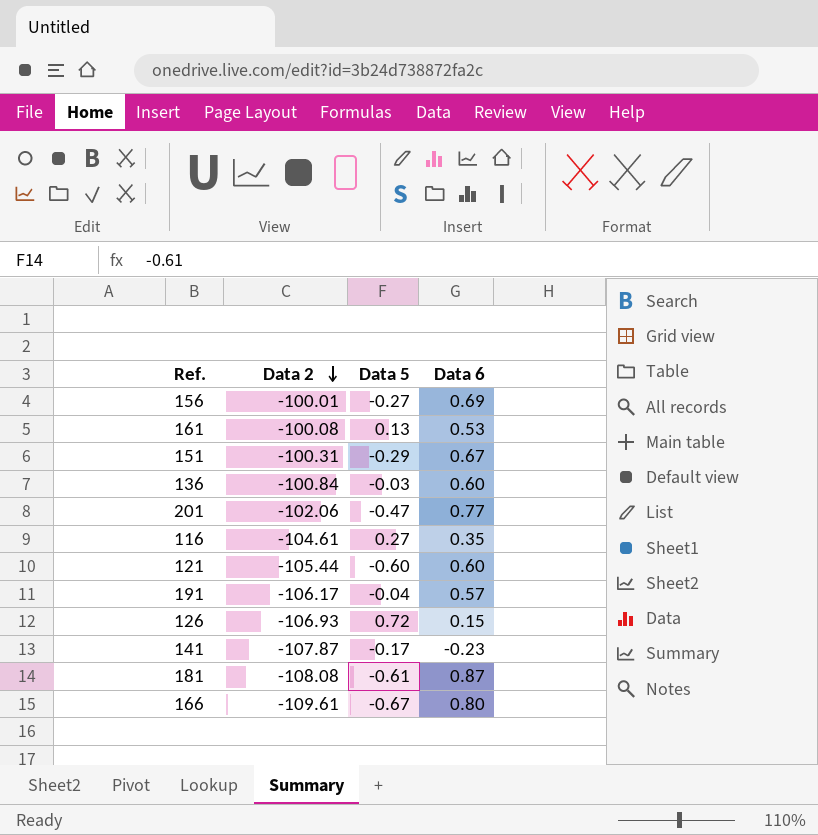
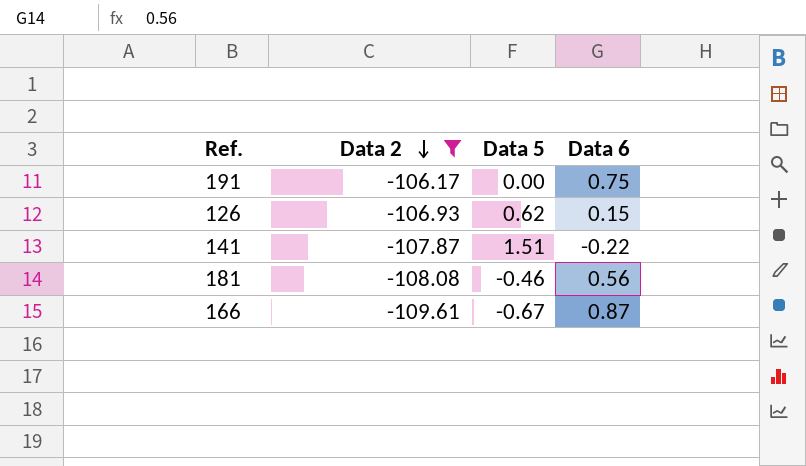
filter: none -> Data 2 <= -106.17
191 | Data 5: -0.04 -> 0.00
191 | Data 6: 0.57 -> 0.75
126 | Data 5: 0.72 -> 0.62
141 | Data 5: -0.17 -> 1.51
141 | Data 6: -0.23 -> -0.22
181 | Data 5: -0.61 -> -0.46
181 | Data 6: 0.87 -> 0.56
166 | Data 6: 0.80 -> 0.87

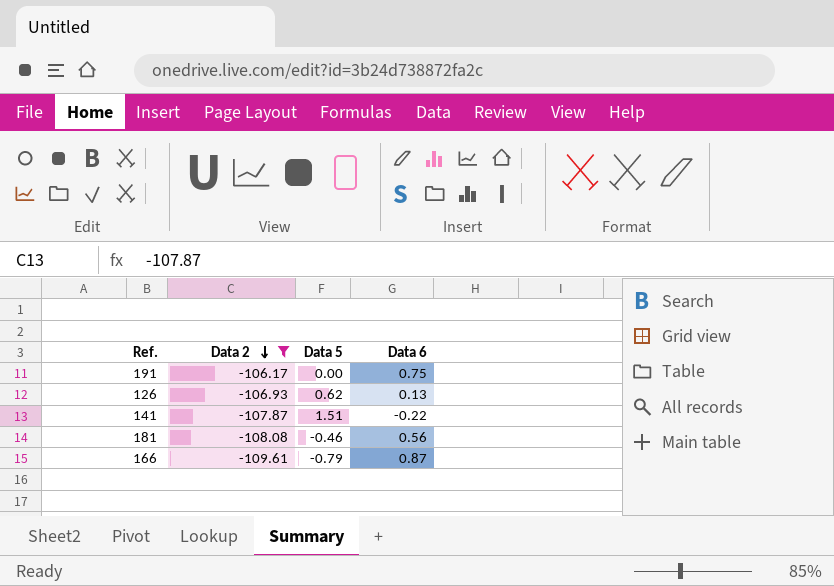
126 | Data 6: 0.15 -> 0.13
166 | Data 5: -0.67 -> -0.79

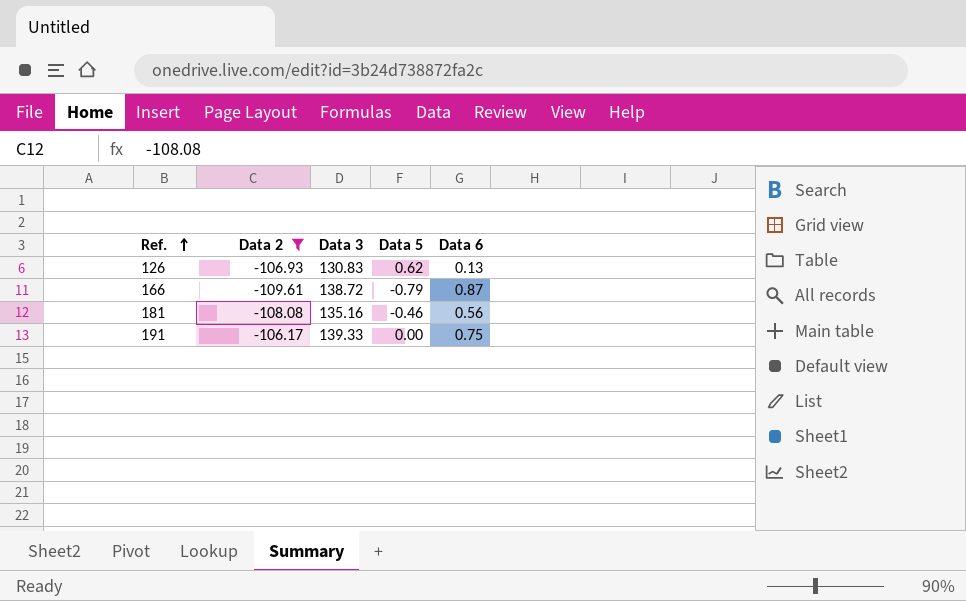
row order: Data 2 descending -> Ref. ascending
column Data 3 | position: none -> 3
row 141: -107.87 | 1.51 | -0.22 -> none

